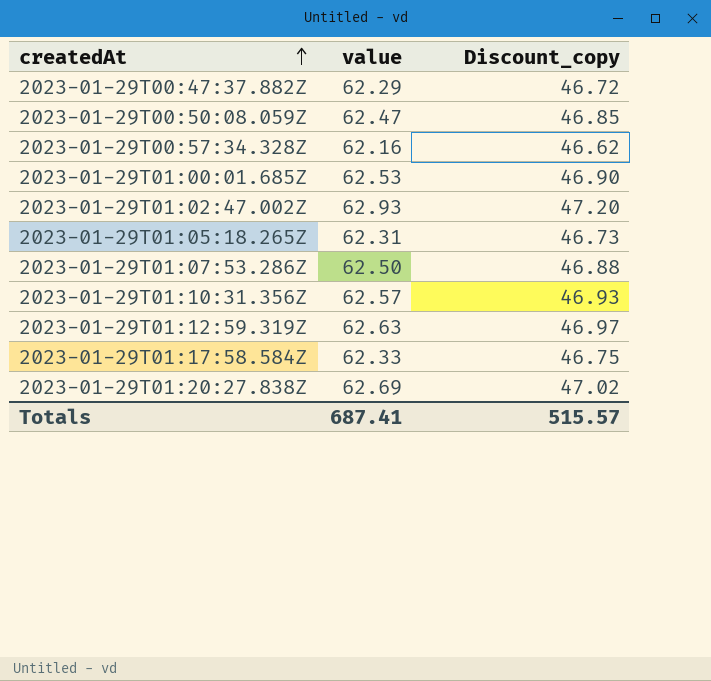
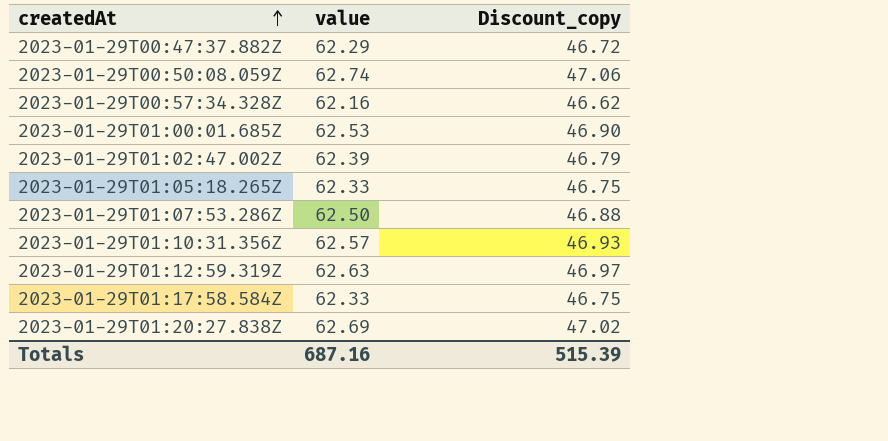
2023-01-29T00:50:08.059Z | value: 62.47 -> 62.74
2023-01-29T00:50:08.059Z | Discount_copy: 46.85 -> 47.06
2023-01-29T01:02:47.002Z | value: 62.93 -> 62.39
2023-01-29T01:02:47.002Z | Discount_copy: 47.20 -> 46.79
2023-01-29T01:05:18.265Z | value: 62.31 -> 62.33
2023-01-29T01:05:18.265Z | Discount_copy: 46.73 -> 46.75
Totals | value: 687.41 -> 687.16
Totals | Discount_copy: 515.57 -> 515.39

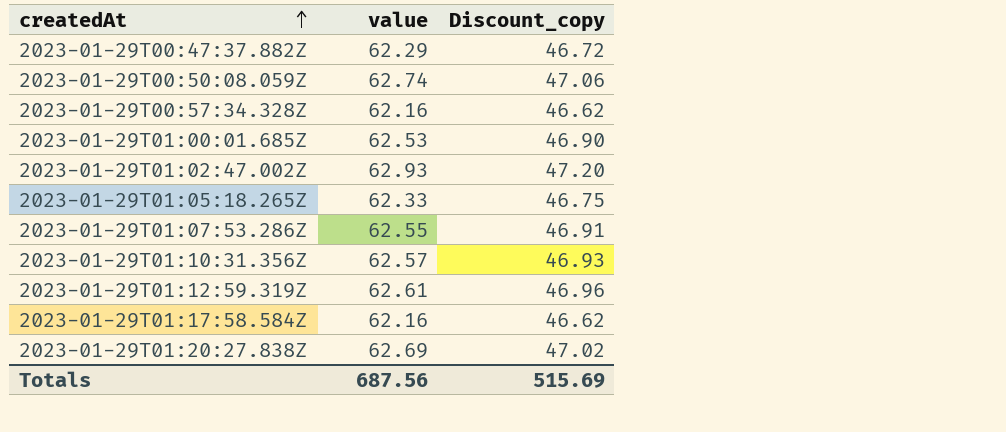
2023-01-29T01:02:47.002Z | value: 62.39 -> 62.93
2023-01-29T01:02:47.002Z | Discount_copy: 46.79 -> 47.20
2023-01-29T01:07:53.286Z | value: 62.50 -> 62.55
2023-01-29T01:07:53.286Z | Discount_copy: 46.88 -> 46.91
2023-01-29T01:12:59.319Z | value: 62.63 -> 62.61
2023-01-29T01:12:59.319Z | Discount_copy: 46.97 -> 46.96
2023-01-29T01:17:58.584Z | value: 62.33 -> 62.16
2023-01-29T01:17:58.584Z | Discount_copy: 46.75 -> 46.62
Totals | value: 687.16 -> 687.56
Totals | Discount_copy: 515.39 -> 515.69

